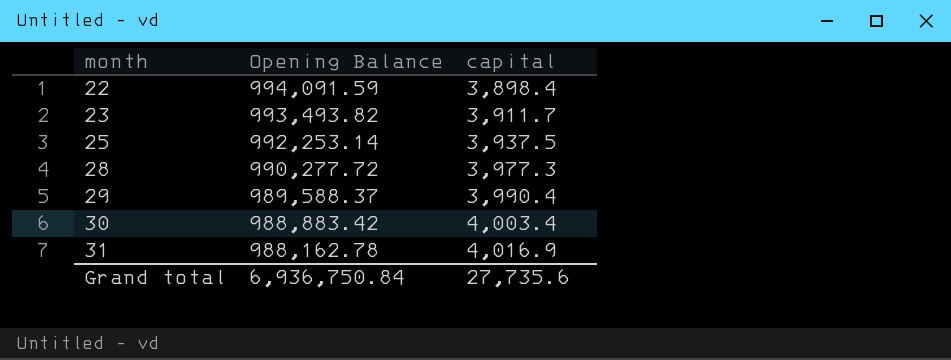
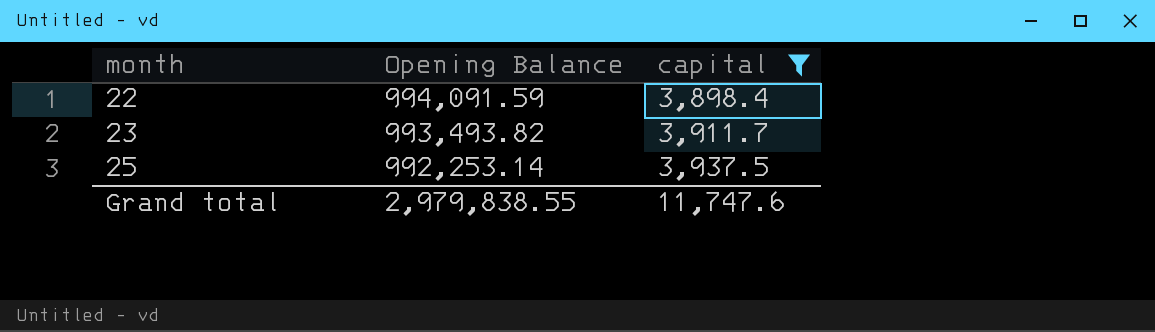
filter: none -> capital <= 3,937.5
Grand total | Opening Balance: 6,936,750.84 -> 2,979,838.55
Grand total | capital: 27,735.6 -> 11,747.6

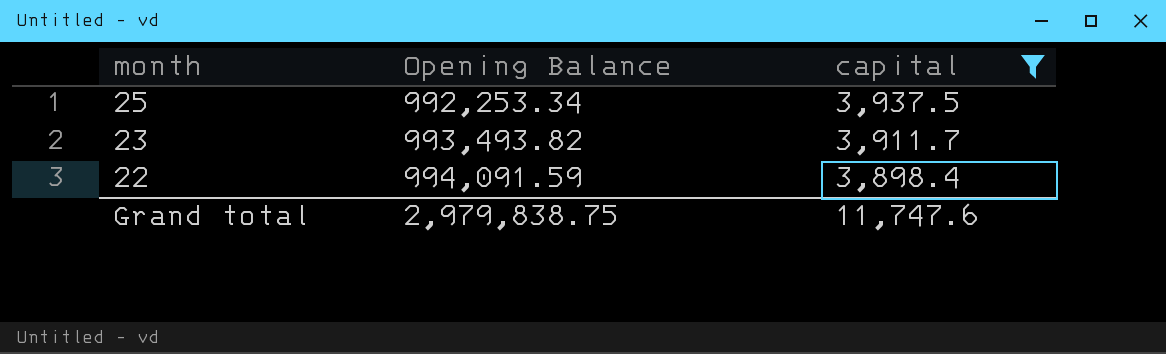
row order: month ascending -> month descending
25 | Opening Balance: 992,253.14 -> 992,253.34
Grand total | Opening Balance: 2,979,838.55 -> 2,979,838.75

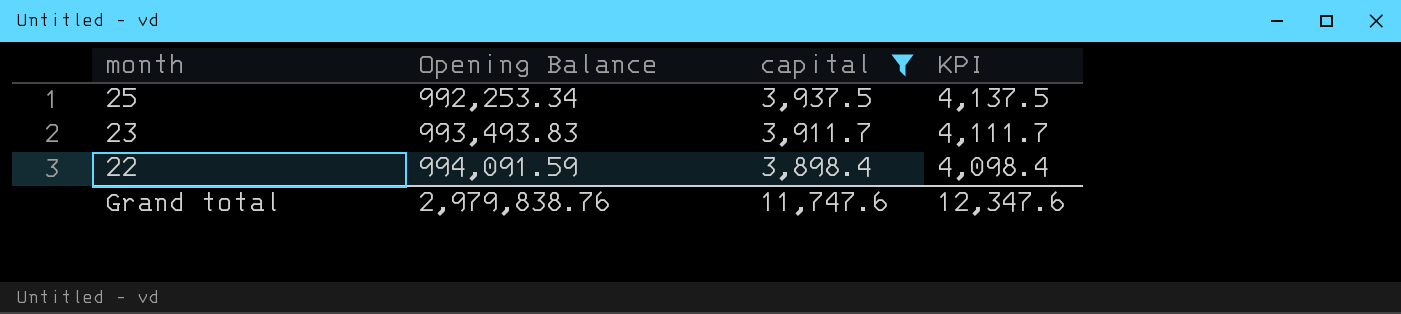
column KPI | formula: none -> [capital] + 200
23 | Opening Balance: 993,493.82 -> 993,493.83
Grand total | Opening Balance: 2,979,838.75 -> 2,979,838.76

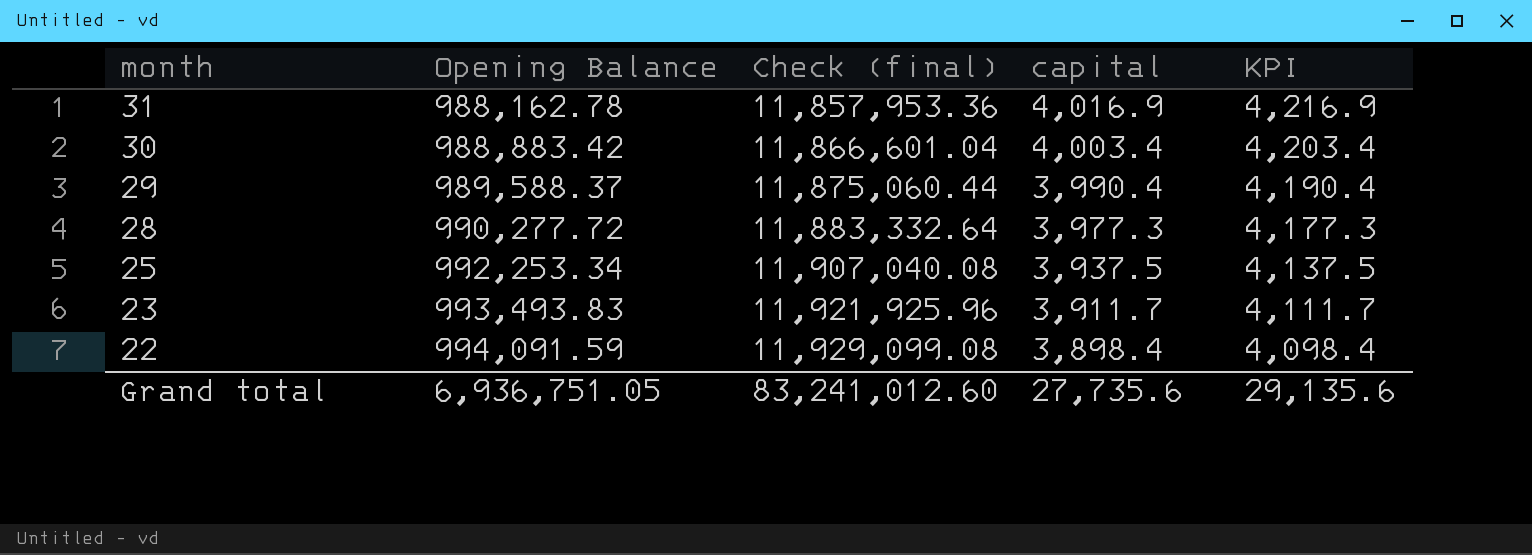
filter: capital <= 3,937.5 -> none
column Check (final) | formula: none -> [Opening Balance] * 12
Grand total | Opening Balance: 2,979,838.76 -> 6,936,751.05
Grand total | capital: 11,747.6 -> 27,735.6
Grand total | KPI: 12,347.6 -> 29,135.6

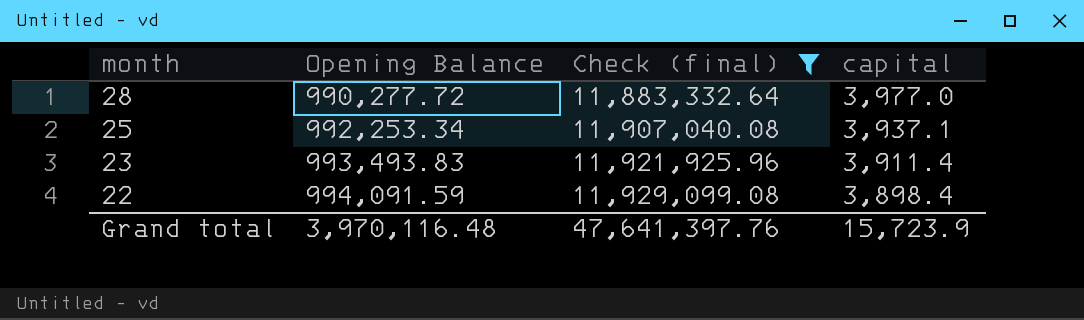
filter: none -> Check (final) >= 11,883,332.64
column KPI | formula: [capital] + 200 -> none
28 | capital: 3,977.3 -> 3,977.0
25 | capital: 3,937.5 -> 3,937.1
23 | capital: 3,911.7 -> 3,911.4
Grand total | Opening Balance: 6,936,751.05 -> 3,970,116.48
Grand total | Check (final): 83,241,012.60 -> 47,641,397.76
Grand total | capital: 27,735.6 -> 15,723.9

